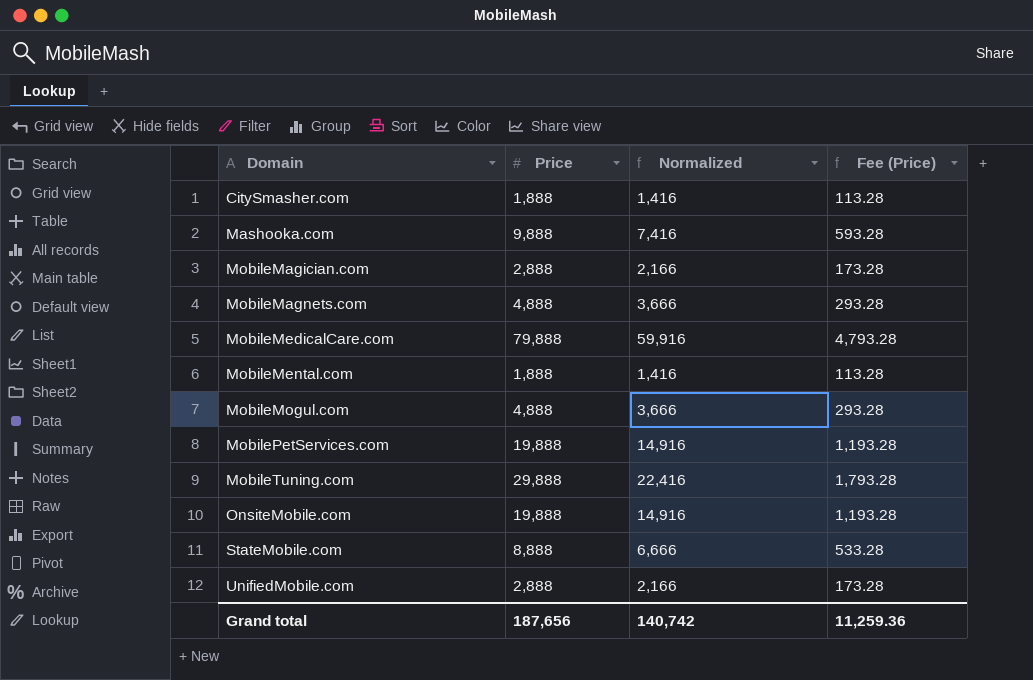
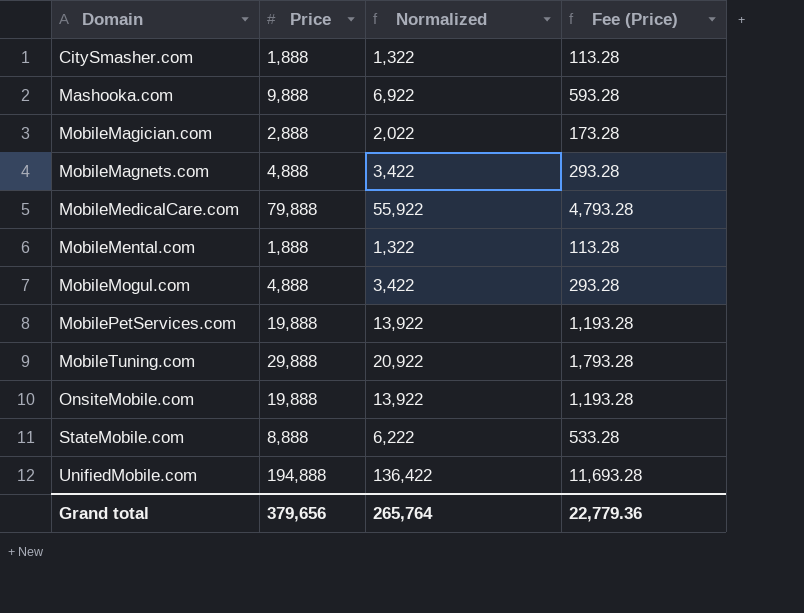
column Normalized | formula: [Price] * 0.75 -> [Price] * 0.7
UnifiedMobile.com | Price: 2,888 -> 194,888
UnifiedMobile.com | Fee (Price): 173.28 -> 11,693.28
Grand total | Price: 187,656 -> 379,656
Grand total | Normalized: 140,742 -> 265,764
Grand total | Fee (Price): 11,259.36 -> 22,779.36

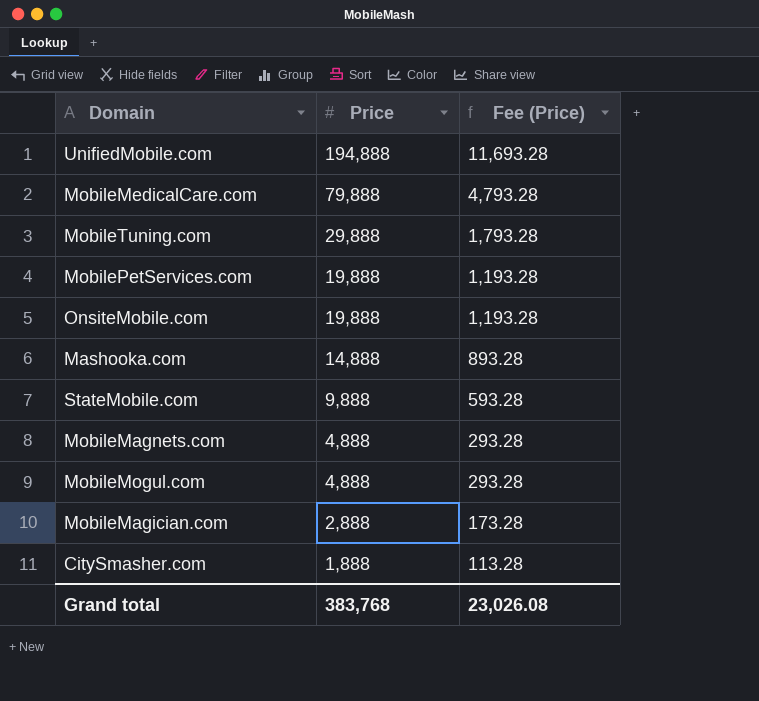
row order: Domain ascending -> Price descending
column Normalized | formula: [Price] * 0.7 -> none
row MobileMental.com: 1,888 | 1,322 | 113.28 -> none
Mashooka.com | Price: 9,888 -> 14,888
Mashooka.com | Fee (Price): 593.28 -> 893.28
StateMobile.com | Price: 8,888 -> 9,888
StateMobile.com | Fee (Price): 533.28 -> 593.28
Grand total | Price: 379,656 -> 383,768
Grand total | Fee (Price): 22,779.36 -> 23,026.08

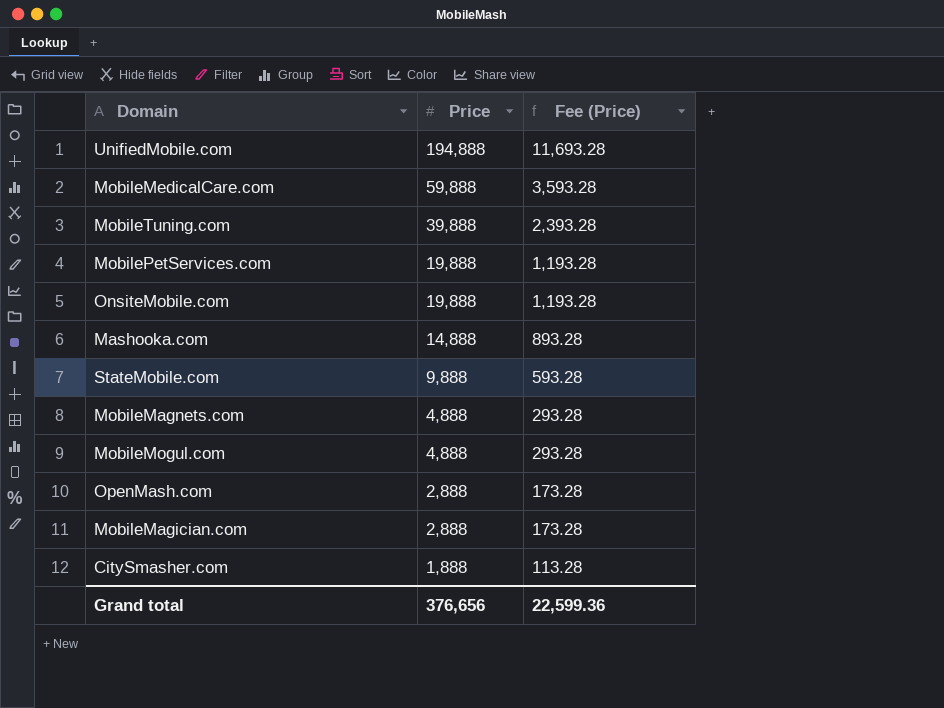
MobileMedicalCare.com | Price: 79,888 -> 59,888
MobileMedicalCare.com | Fee (Price): 4,793.28 -> 3,593.28
MobileTuning.com | Price: 29,888 -> 39,888
MobileTuning.com | Fee (Price): 1,793.28 -> 2,393.28
row OpenMash.com: none -> 2,888 | 173.28
Grand total | Price: 383,768 -> 376,656
Grand total | Fee (Price): 23,026.08 -> 22,599.36

